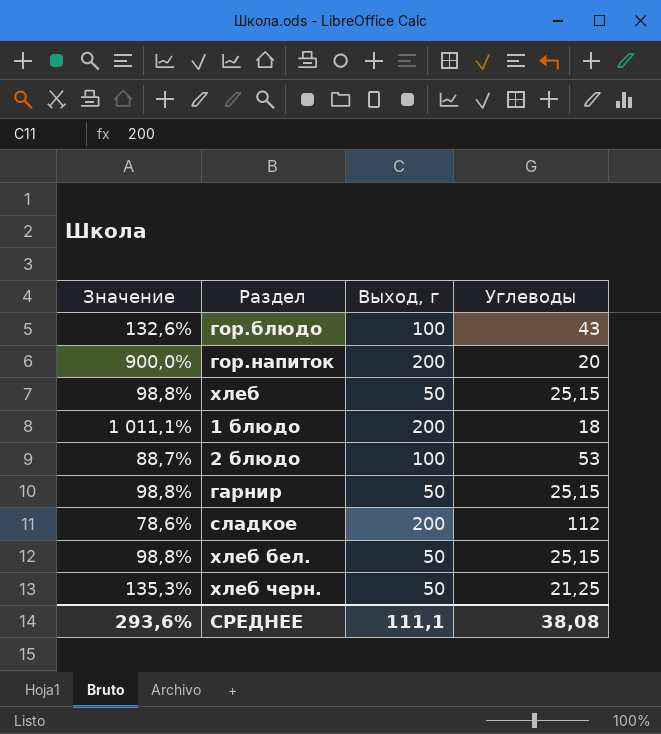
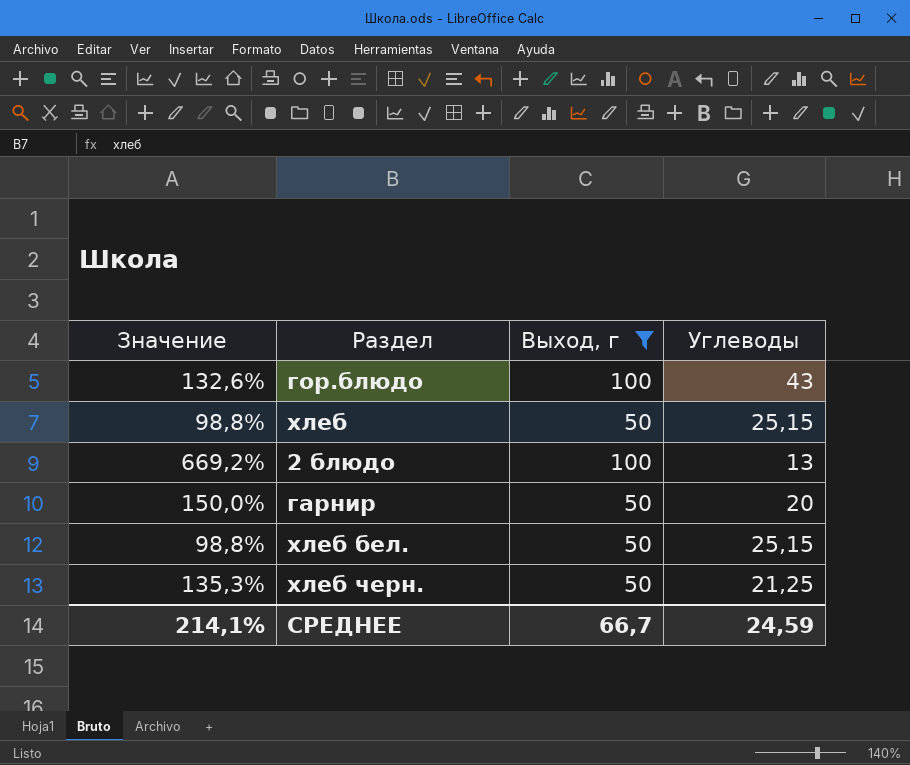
filter: none -> Выход, г != 200
2 блюдо | Значение: 88,7% -> 669,2%
2 блюдо | Углеводы: 53 -> 13
гарнир | Значение: 98,8% -> 150,0%
гарнир | Углеводы: 25,15 -> 20
СРЕДНЕЕ | Значение: 293,6% -> 214,1%
СРЕДНЕЕ | Выход, г: 111,1 -> 66,7
СРЕДНЕЕ | Углеводы: 38,08 -> 24,59

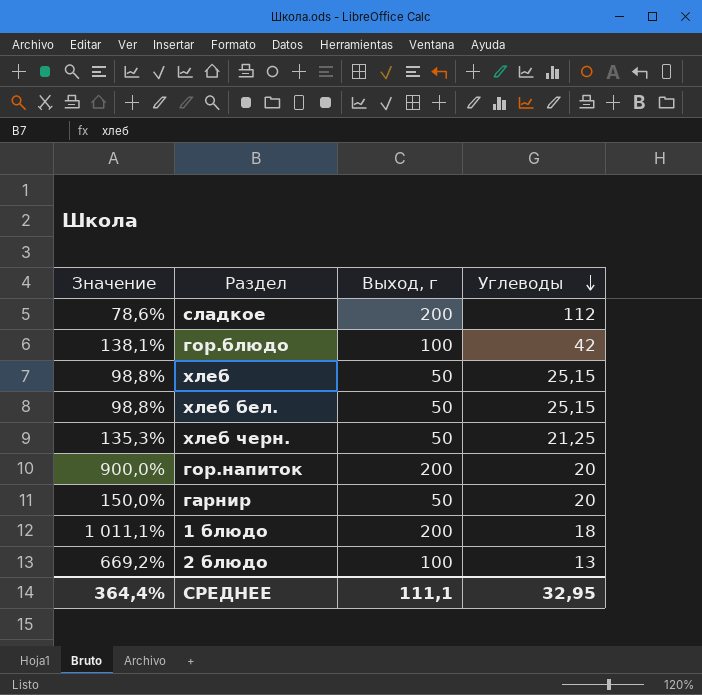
filter: Выход, г != 200 -> none
row order: none -> Углеводы descending
гор.блюдо | Значение: 132,6% -> 138,1%
гор.блюдо | Углеводы: 43 -> 42
СРЕДНЕЕ | Значение: 214,1% -> 364,4%
СРЕДНЕЕ | Выход, г: 66,7 -> 111,1
СРЕДНЕЕ | Углеводы: 24,59 -> 32,95

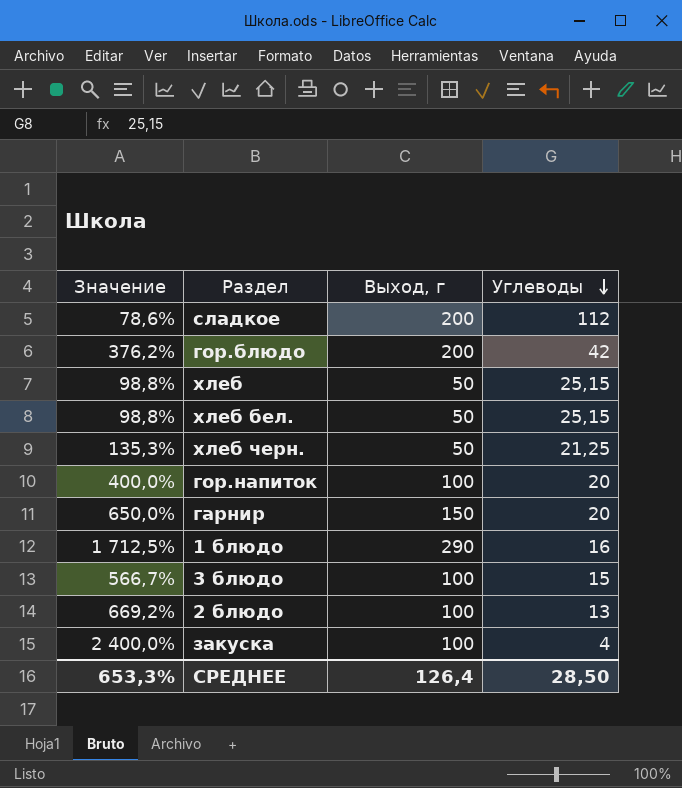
гор.блюдо | Значение: 138,1% -> 376,2%
гор.блюдо | Выход, г: 100 -> 200
гор.напиток | Значение: 900,0% -> 400,0%
гор.напиток | Выход, г: 200 -> 100
гарнир | Значение: 150,0% -> 650,0%
гарнир | Выход, г: 50 -> 150
1 блюдо | Значение: 1 011,1% -> 1 712,5%
1 блюдо | Выход, г: 200 -> 290
1 блюдо | Углеводы: 18 -> 16
row 3 блюдо: none -> 566,7% | 100 | 15
row закуска: none -> 2 400,0% | 100 | 4
СРЕДНЕЕ | Значение: 364,4% -> 653,3%
СРЕДНЕЕ | Выход, г: 111,1 -> 126,4
СРЕДНЕЕ | Углеводы: 32,95 -> 28,50

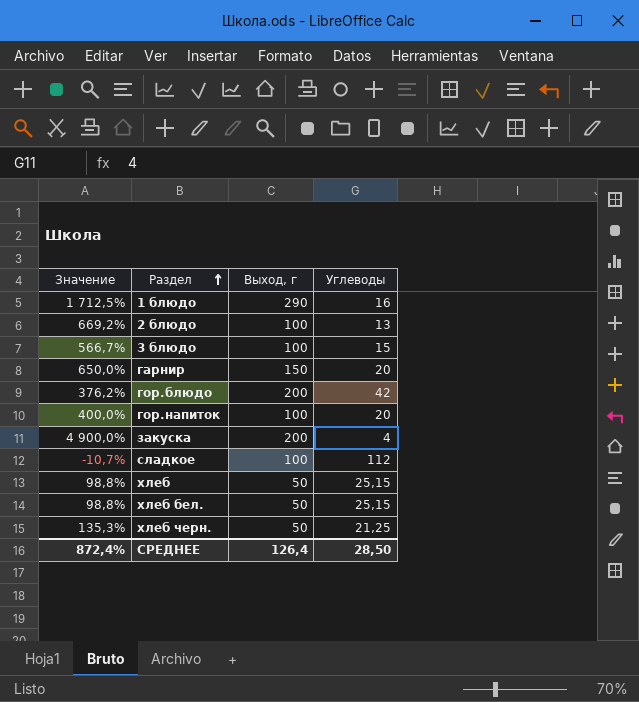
row order: Углеводы descending -> Раздел ascending
закуска | Значение: 2 400,0% -> 4 900,0%
закуска | Выход, г: 100 -> 200
сладкое | Значение: 78,6% -> -10,7%
сладкое | Выход, г: 200 -> 100
СРЕДНЕЕ | Значение: 653,3% -> 872,4%

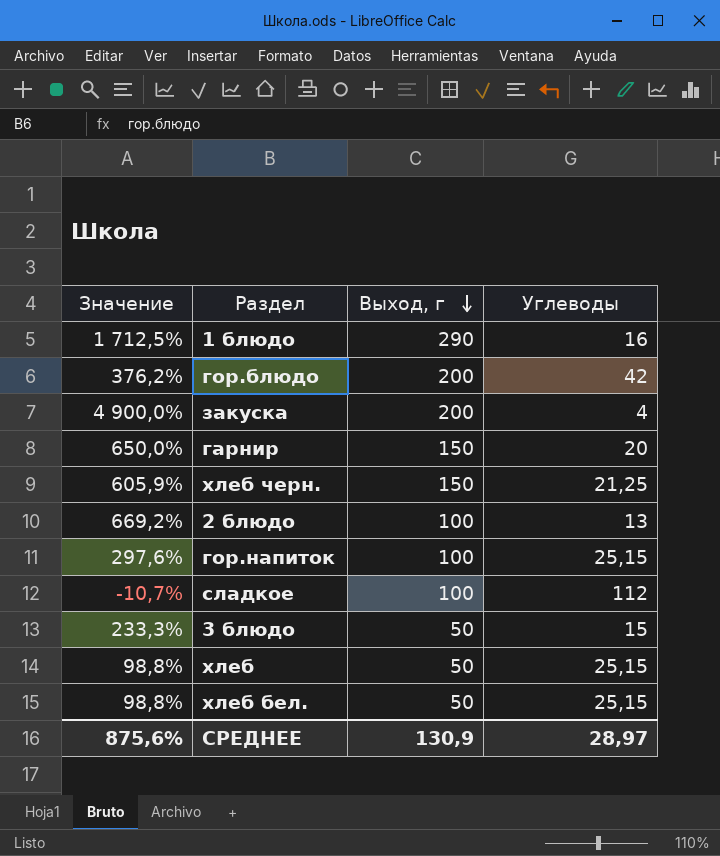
row order: Раздел ascending -> Выход, г descending
хлеб черн. | Значение: 135,3% -> 605,9%
хлеб черн. | Выход, г: 50 -> 150
гор.напиток | Значение: 400,0% -> 297,6%
гор.напиток | Углеводы: 20 -> 25,15
3 блюдо | Значение: 566,7% -> 233,3%
3 блюдо | Выход, г: 100 -> 50
СРЕДНЕЕ | Значение: 872,4% -> 875,6%
СРЕДНЕЕ | Выход, г: 126,4 -> 130,9
СРЕДНЕЕ | Углеводы: 28,50 -> 28,97

